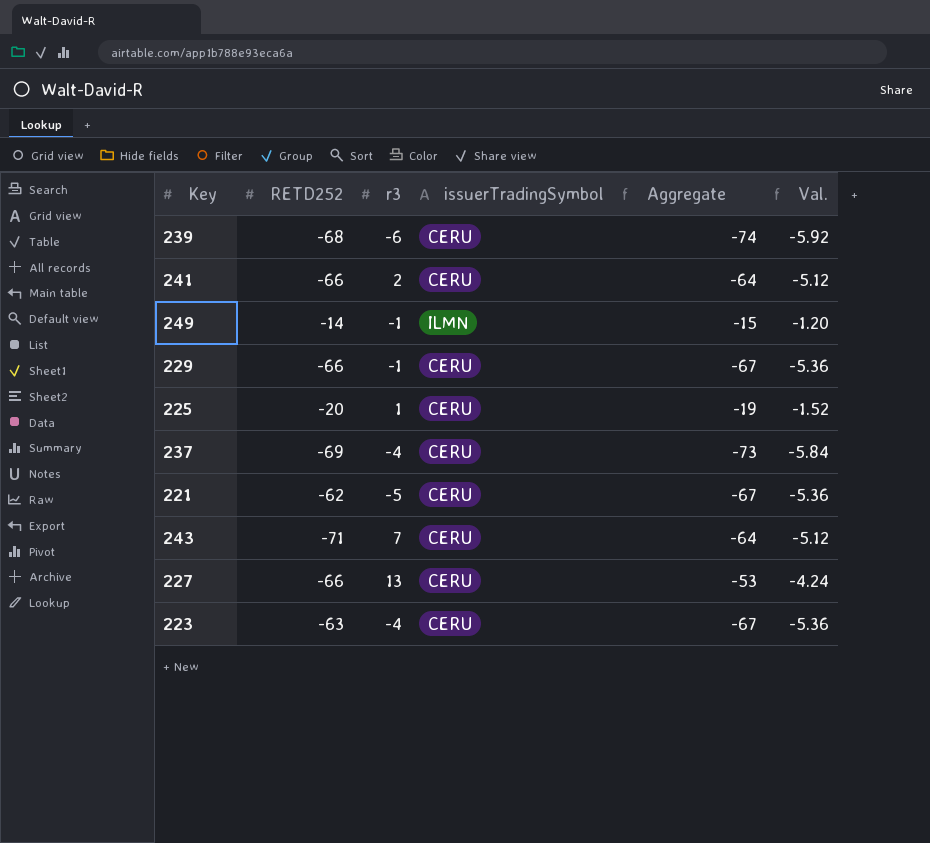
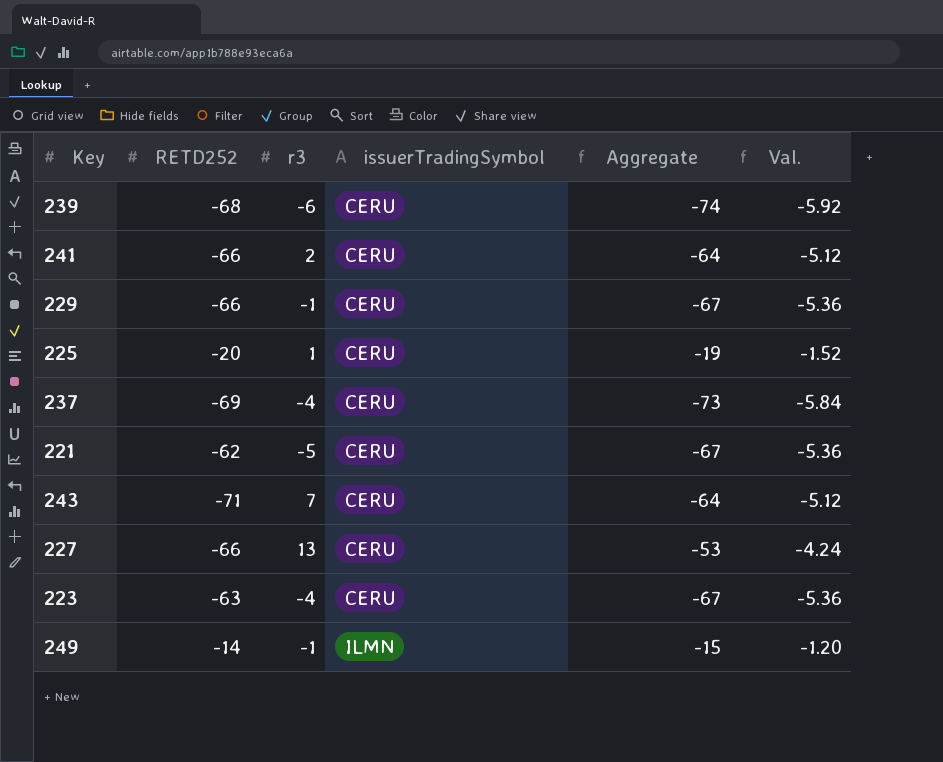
row order: none -> issuerTradingSymbol ascending

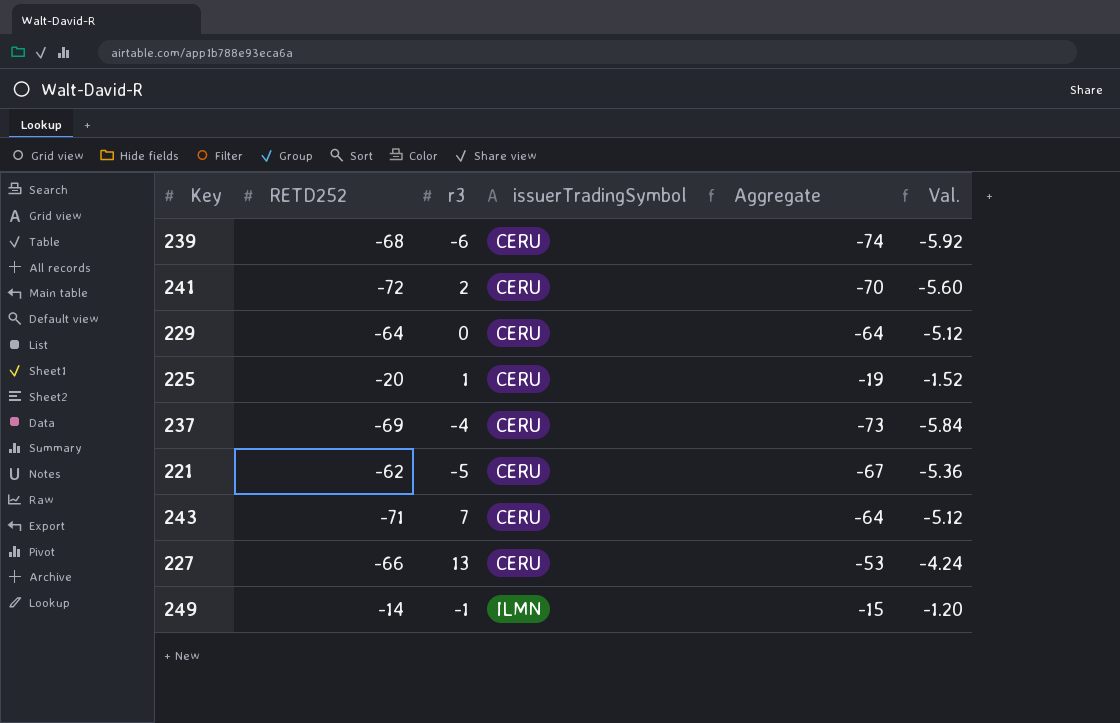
row 223: -63 | -4 | CERU | -67 | -5.36 -> none
241 | RETD252: -66 -> -72
241 | Aggregate: -64 -> -70
241 | Val.: -5.12 -> -5.60
229 | RETD252: -66 -> -64
229 | r3: -1 -> 0
229 | Aggregate: -67 -> -64
229 | Val.: -5.36 -> -5.12

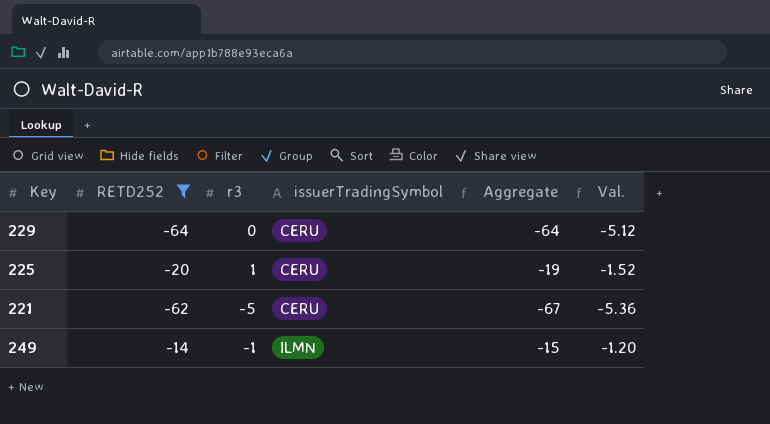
filter: none -> RETD252 >= -64

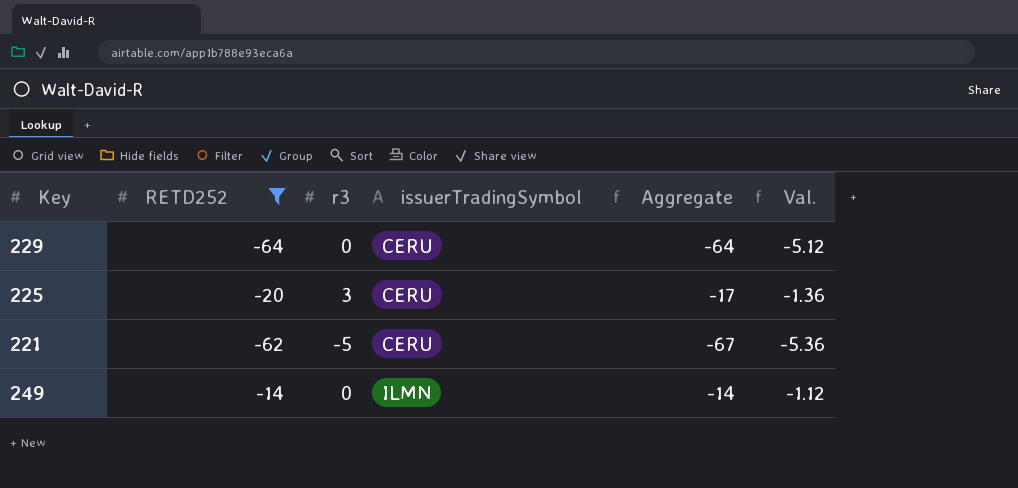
225 | r3: 1 -> 3
225 | Aggregate: -19 -> -17
225 | Val.: -1.52 -> -1.36
249 | r3: -1 -> 0
249 | Aggregate: -15 -> -14
249 | Val.: -1.20 -> -1.12

